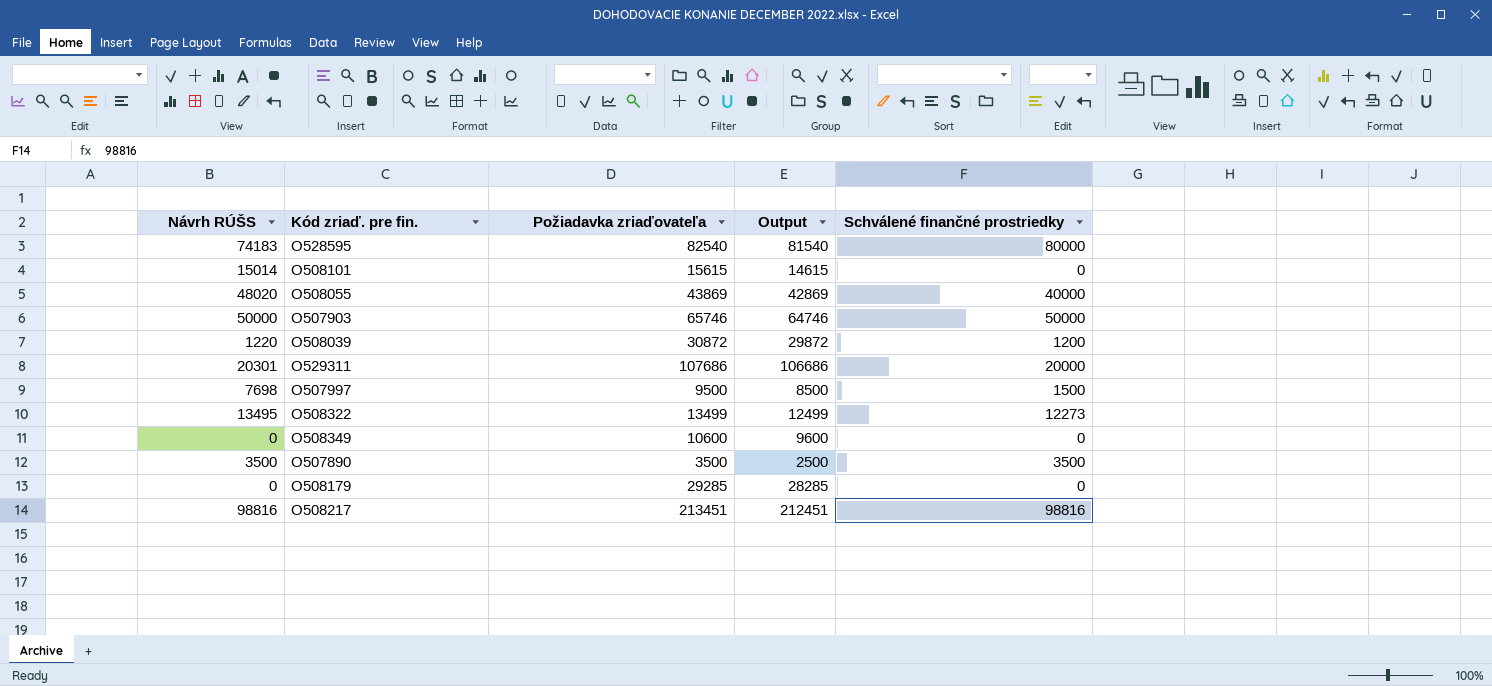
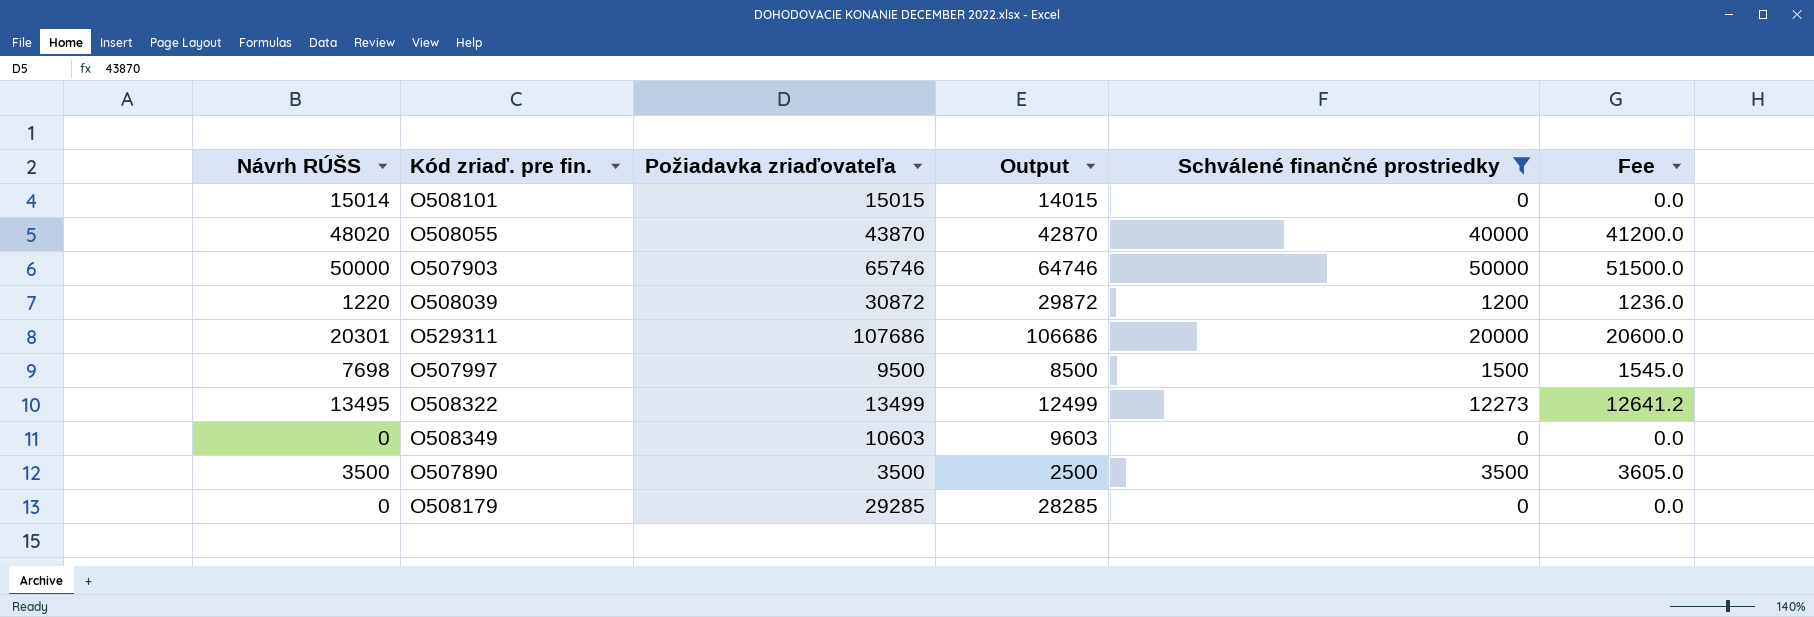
filter: none -> Schválené finančné prostriedky <= 50000
column Fee | formula: none -> [Schválené finančné prostriedky] * 1.03
O508101 | Požiadavka zriaďovateľa: 15615 -> 15015
O508101 | Output: 14615 -> 14015
O508055 | Požiadavka zriaďovateľa: 43869 -> 43870
O508055 | Output: 42869 -> 42870
O508349 | Požiadavka zriaďovateľa: 10600 -> 10603
O508349 | Output: 9600 -> 9603

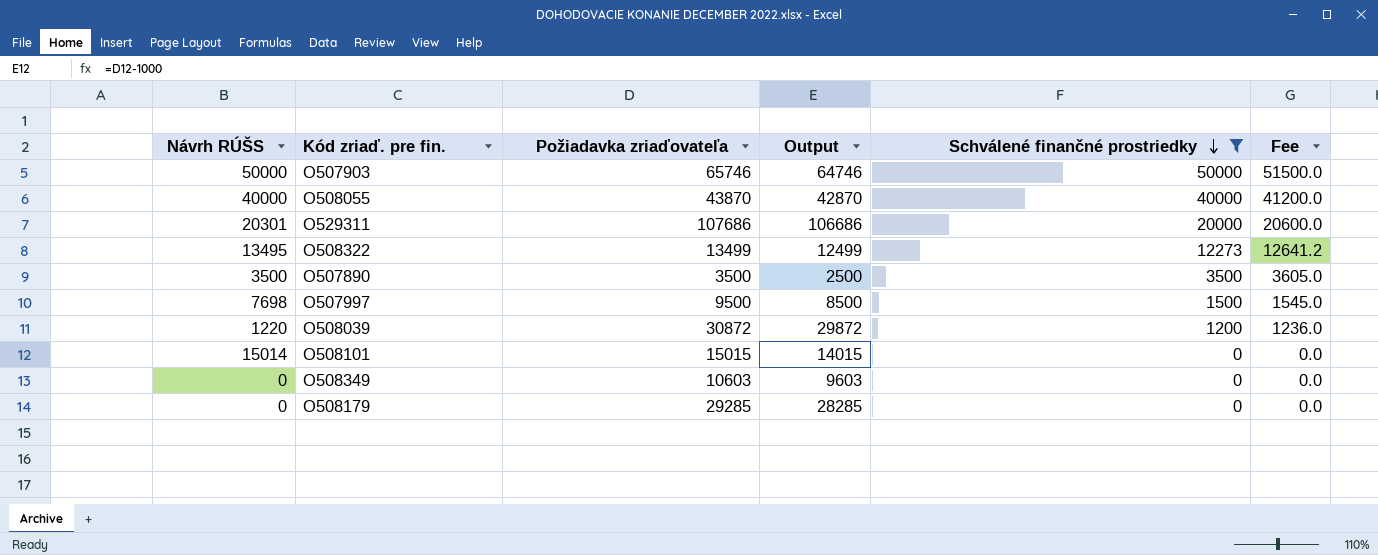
row order: none -> Schválené finančné prostriedky descending
O508055 | Návrh RÚŠS: 48020 -> 40000

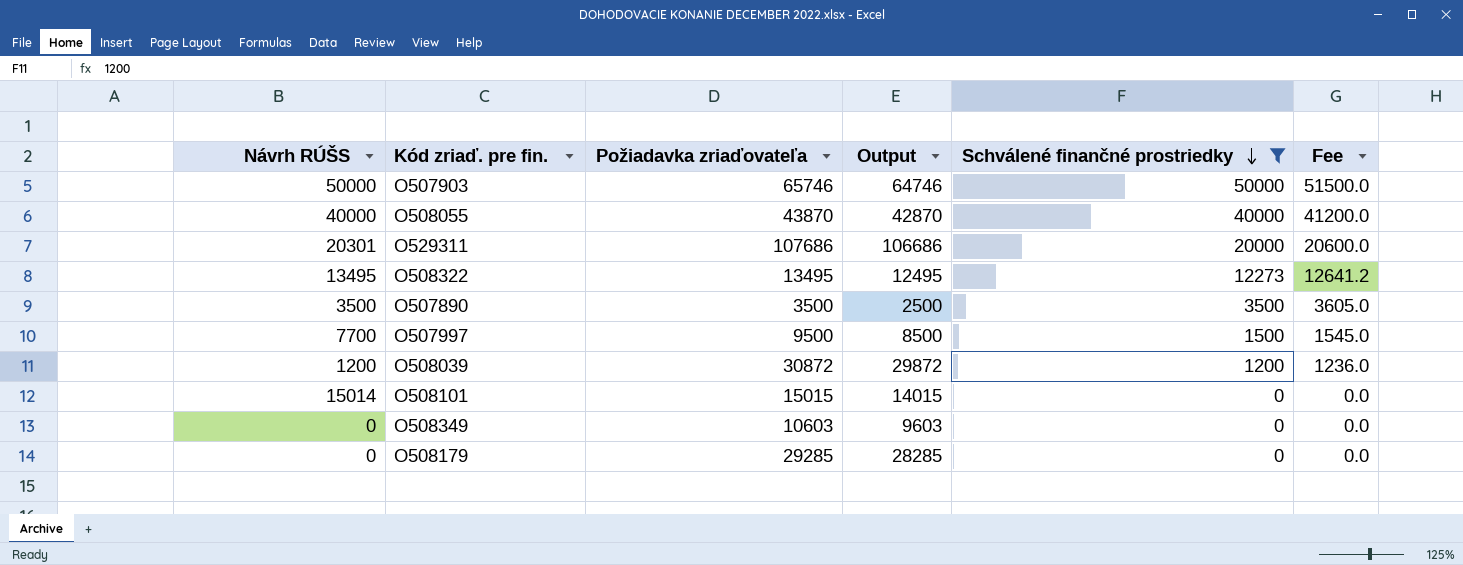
O508322 | Požiadavka zriaďovateľa: 13499 -> 13495
O508322 | Output: 12499 -> 12495
O507997 | Návrh RÚŠS: 7698 -> 7700
O508039 | Návrh RÚŠS: 1220 -> 1200

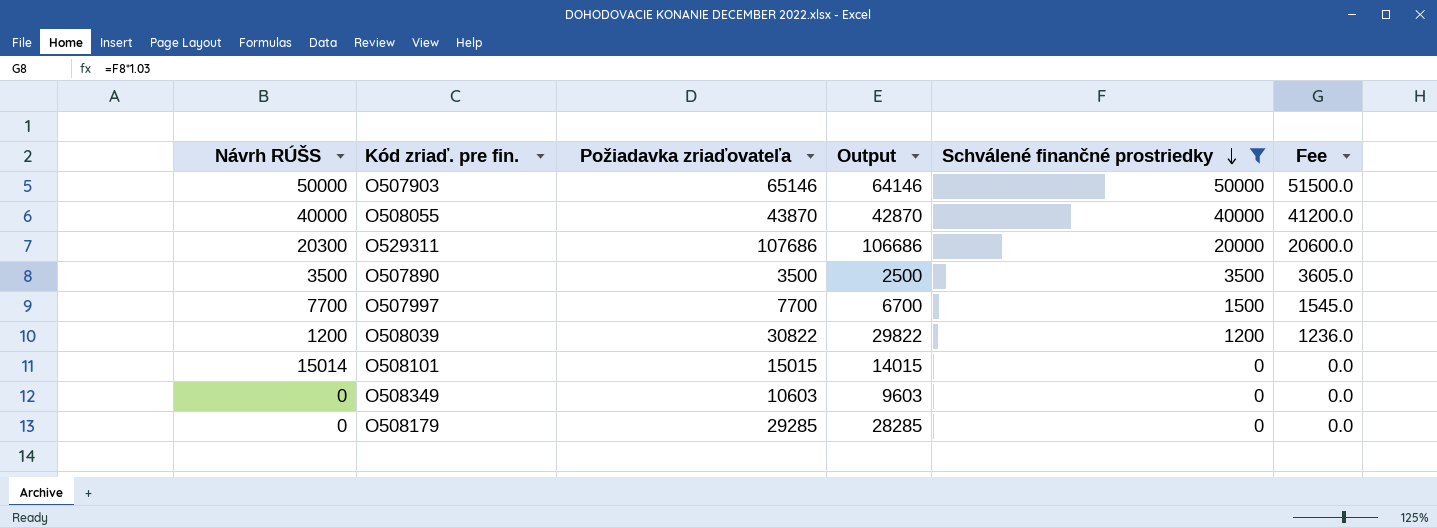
row O508322: 13495 | 13495 | 12495 | 12273 | 12641.2 -> none
O507903 | Požiadavka zriaďovateľa: 65746 -> 65146
O507903 | Output: 64746 -> 64146
O529311 | Návrh RÚŠS: 20301 -> 20300
O507997 | Požiadavka zriaďovateľa: 9500 -> 7700
O507997 | Output: 8500 -> 6700
O508039 | Požiadavka zriaďovateľa: 30872 -> 30822
O508039 | Output: 29872 -> 29822

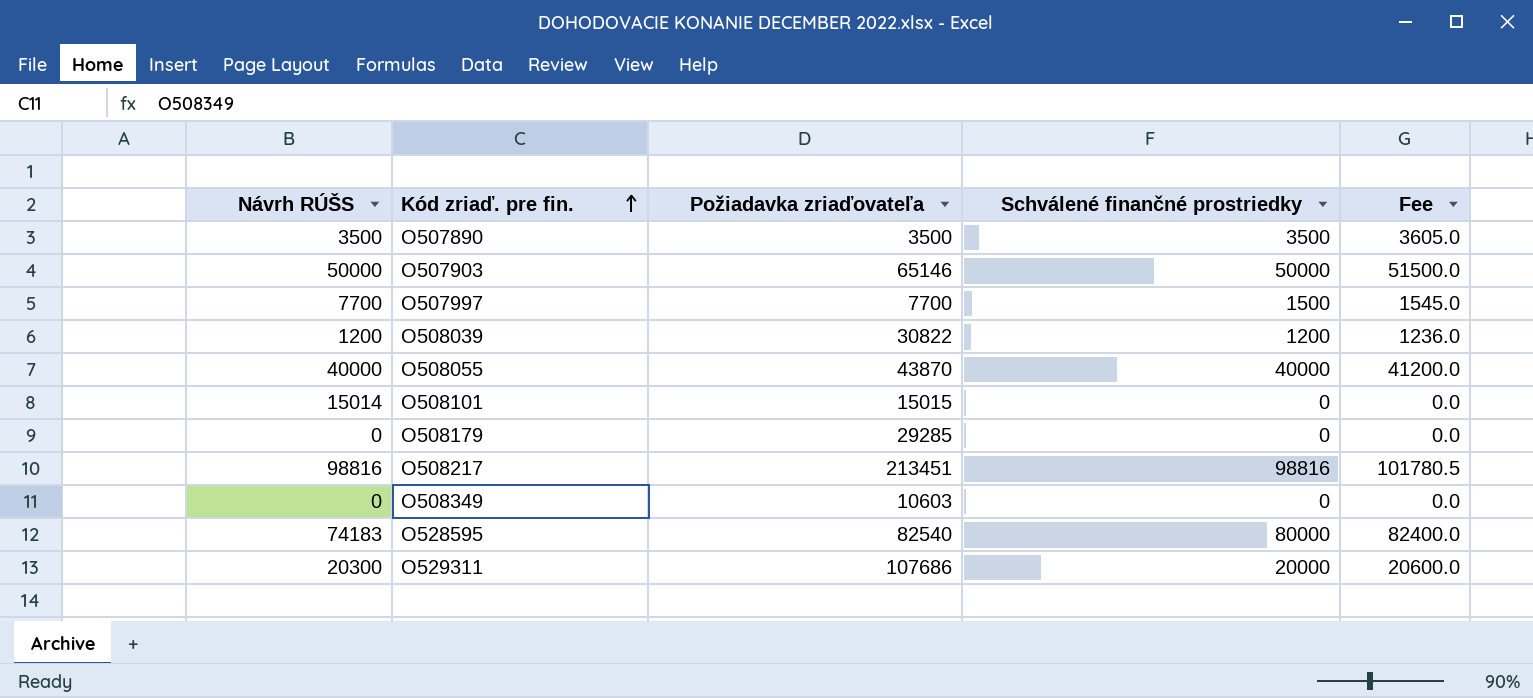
filter: Schválené finančné prostriedky <= 50000 -> none
row order: Schválené finančné prostriedky descending -> Kód zriaď. pre fin. ascending
column Output | formula: [Požiadavka zriaďovateľa] - 1000 -> none

